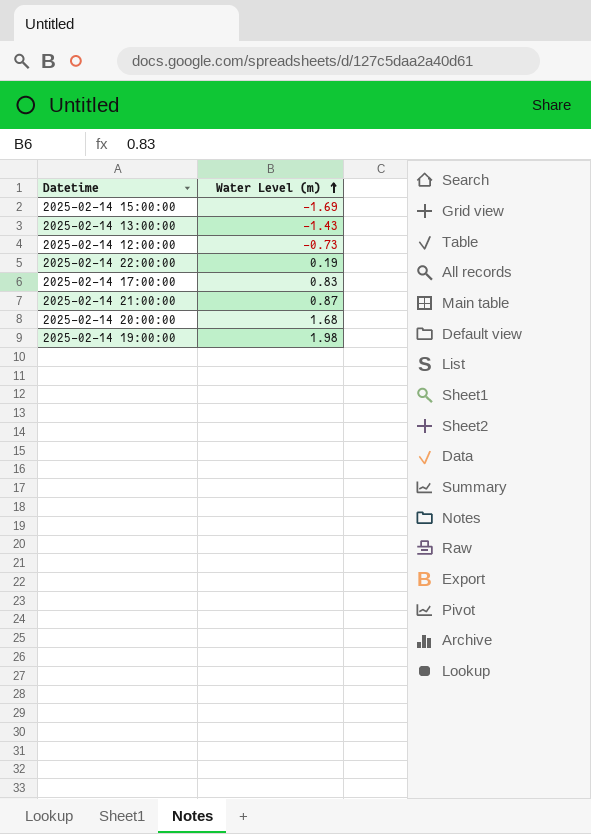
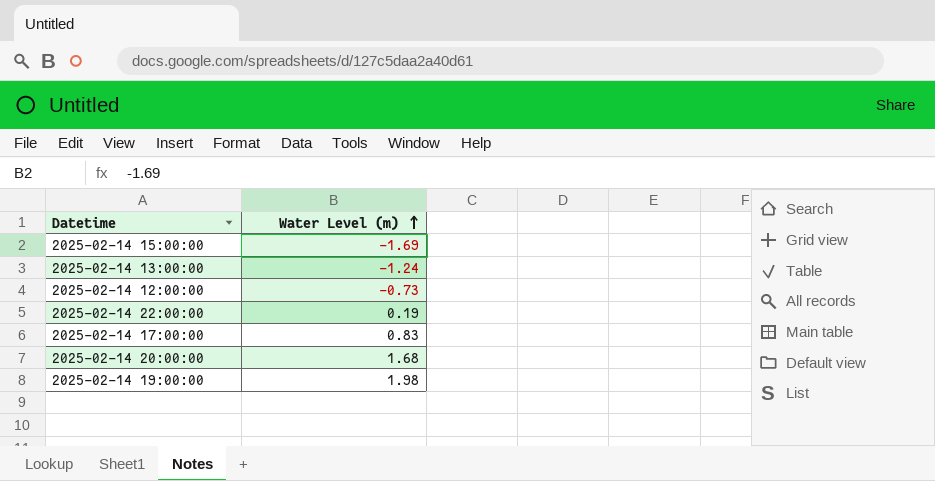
row 2025-02-14 21:00:00: 0.87 -> none
2025-02-14 13:00:00 | Water Level (m): -1.43 -> -1.24

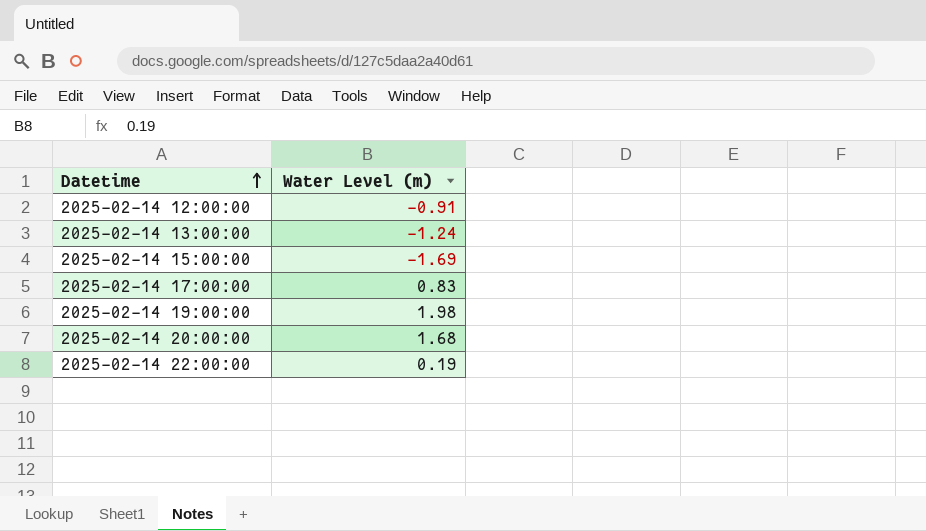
row order: Water Level (m) ascending -> Datetime ascending
2025-02-14 12:00:00 | Water Level (m): -0.73 -> -0.91

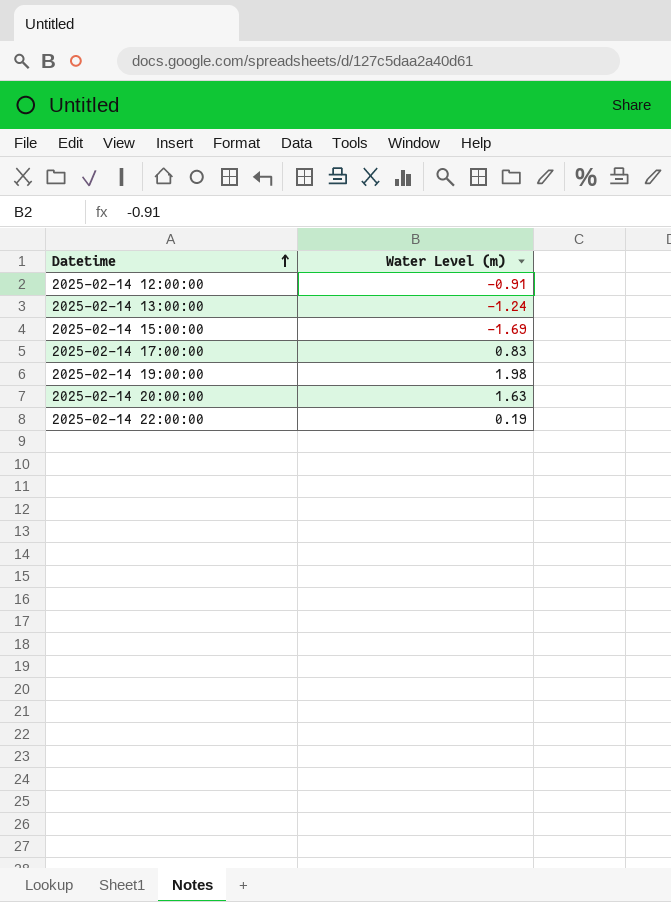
2025-02-14 20:00:00 | Water Level (m): 1.68 -> 1.63

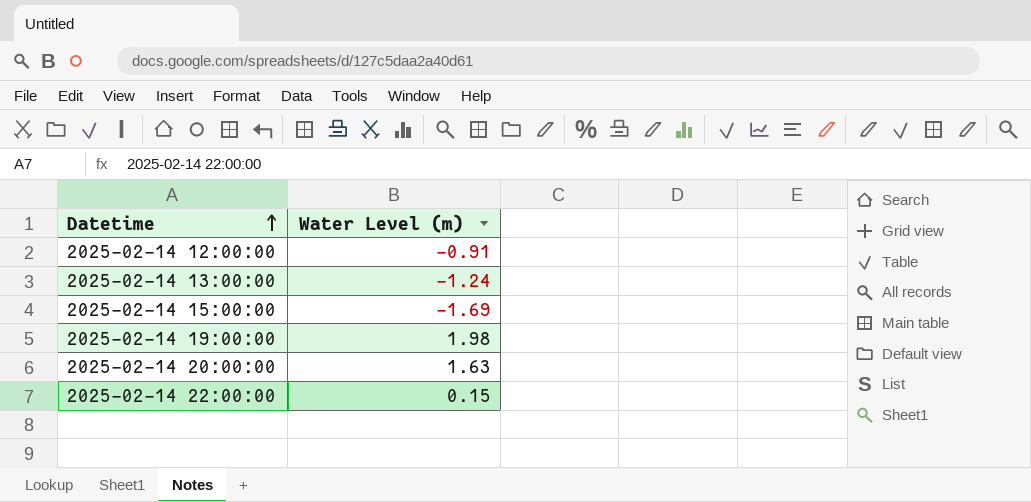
row 2025-02-14 17:00:00: 0.83 -> none
2025-02-14 22:00:00 | Water Level (m): 0.19 -> 0.15

